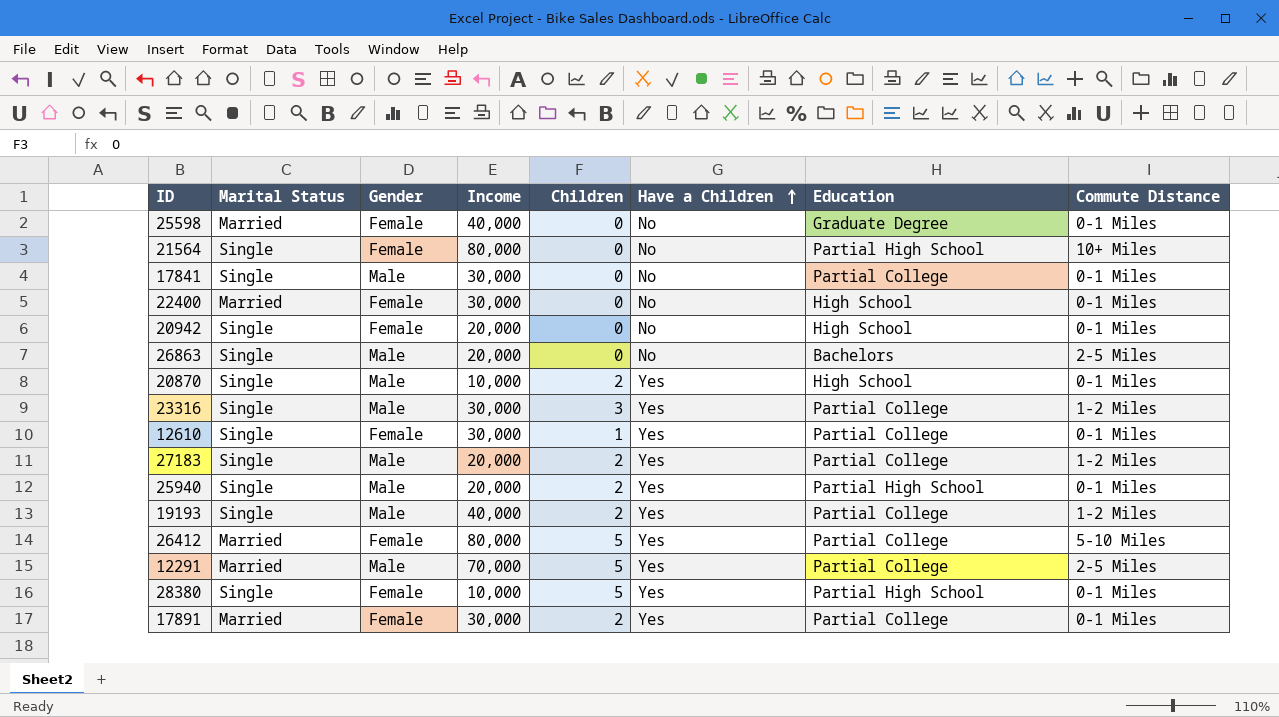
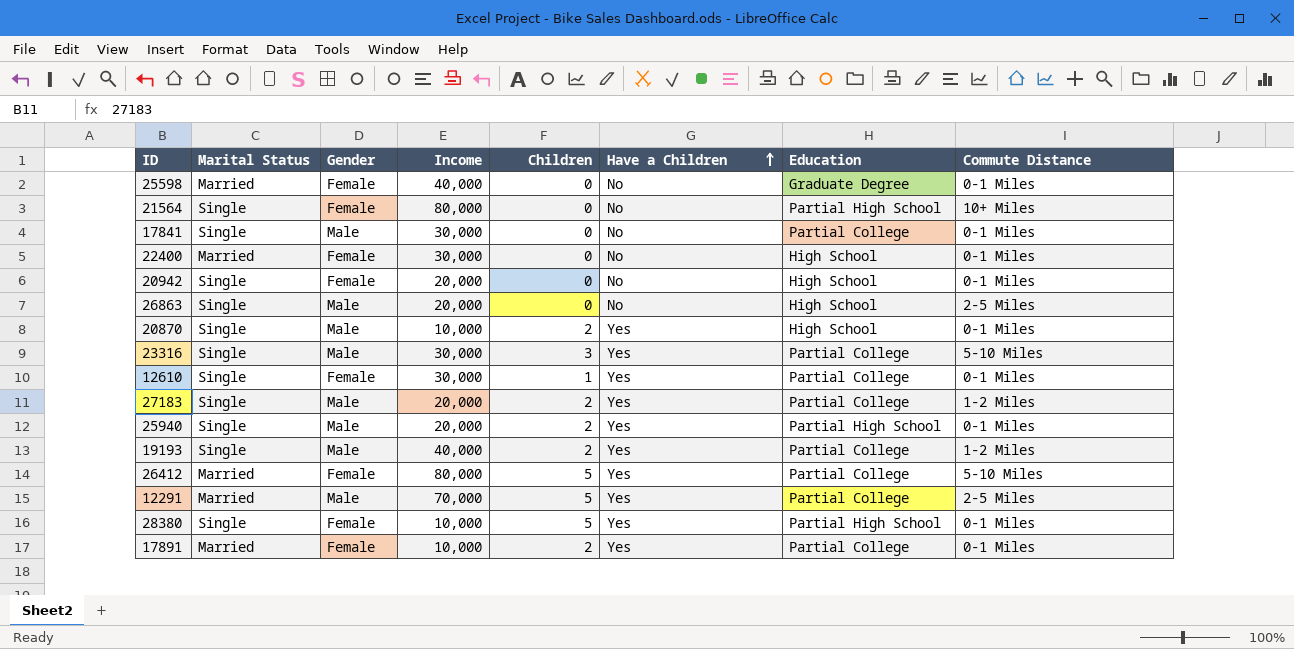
26863 | Education: Bachelors -> High School
23316 | Commute Distance: 1-2 Miles -> 5-10 Miles
17891 | Income: 30,000 -> 10,000

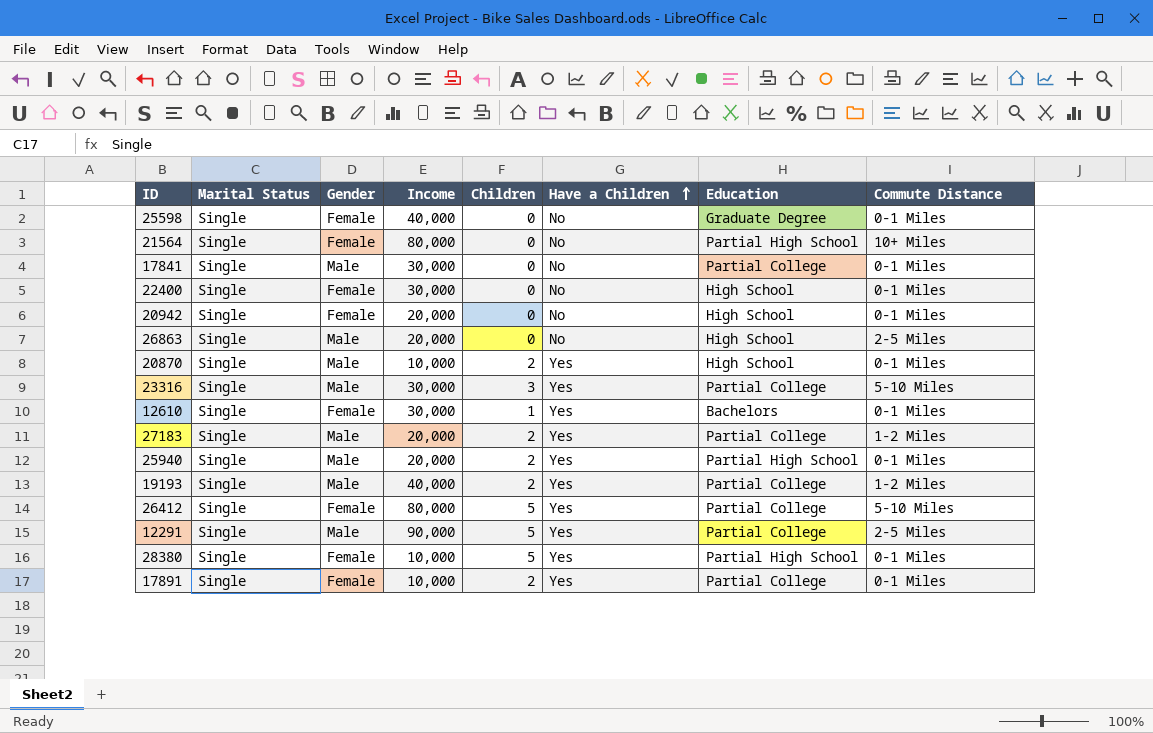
25598 | Marital Status: Married -> Single
22400 | Marital Status: Married -> Single
12610 | Education: Partial College -> Bachelors
26412 | Marital Status: Married -> Single
12291 | Marital Status: Married -> Single
12291 | Income: 70,000 -> 90,000
17891 | Marital Status: Married -> Single

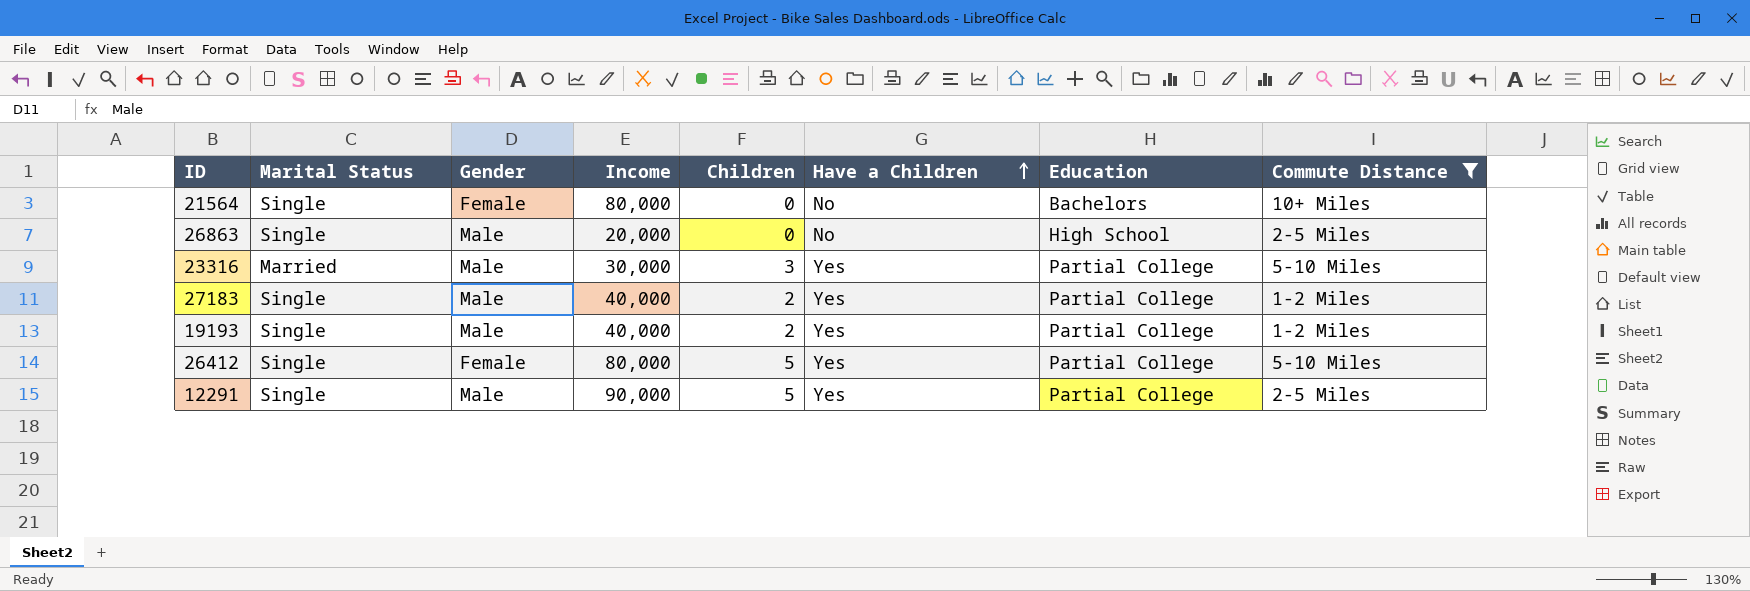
filter: none -> Commute Distance != 0-1 Miles
21564 | Education: Partial High School -> Bachelors
23316 | Marital Status: Single -> Married
27183 | Income: 20,000 -> 40,000

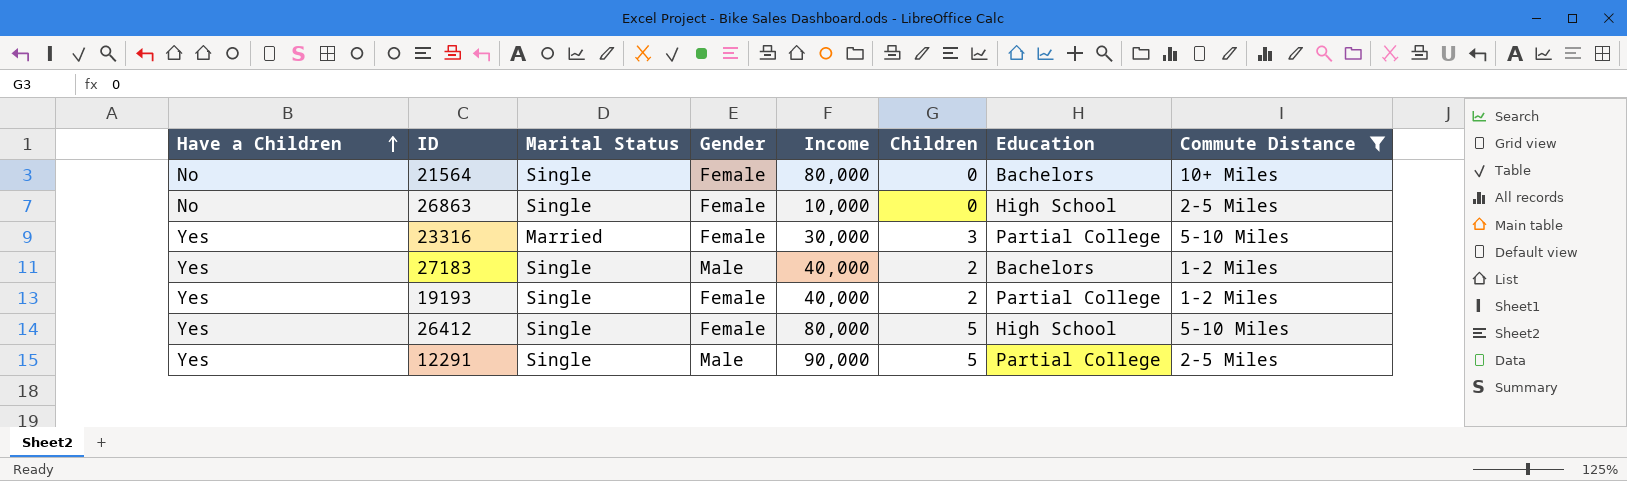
column Have a Children | position: 6 -> 1
26863 | Gender: Male -> Female
26863 | Income: 20,000 -> 10,000
23316 | Gender: Male -> Female
27183 | Education: Partial College -> Bachelors
19193 | Gender: Male -> Female
26412 | Education: Partial College -> High School

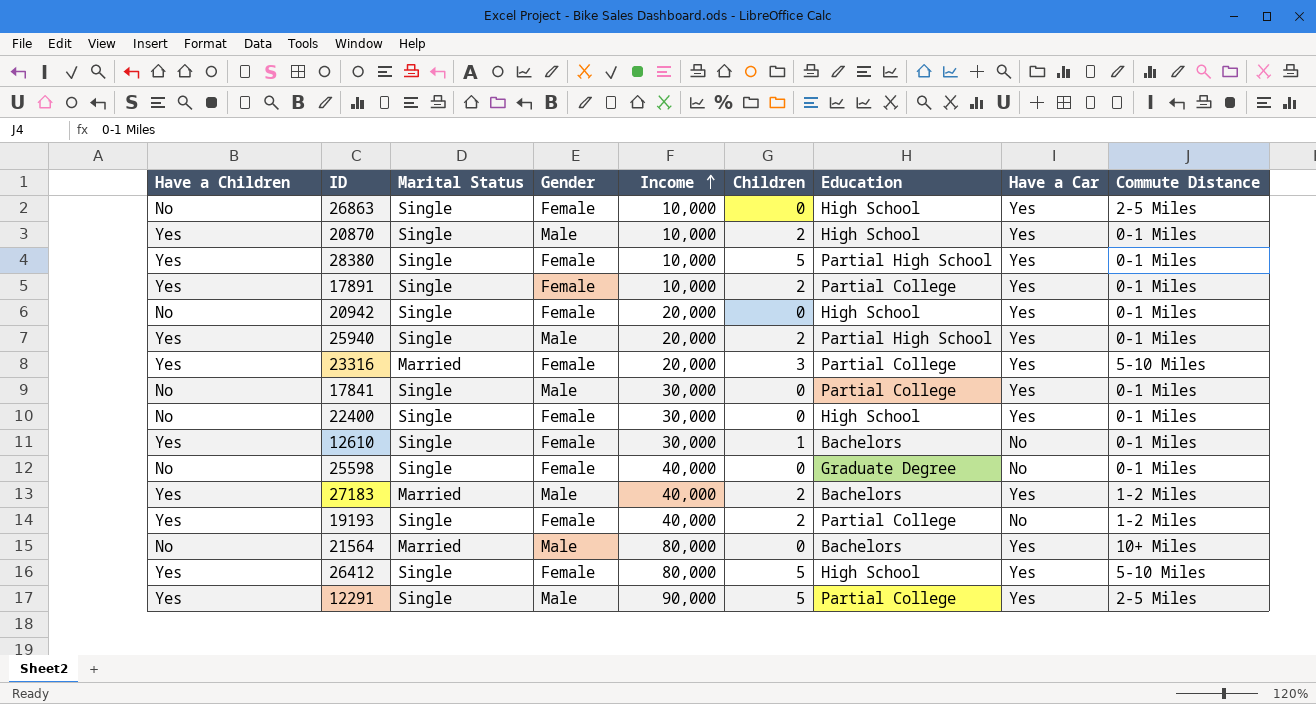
filter: Commute Distance != 0-1 Miles -> none
row order: Have a Children ascending -> Income ascending
column Have a Car | position: none -> 8
23316 | Income: 30,000 -> 20,000
27183 | Marital Status: Single -> Married
21564 | Marital Status: Single -> Married
21564 | Gender: Female -> Male

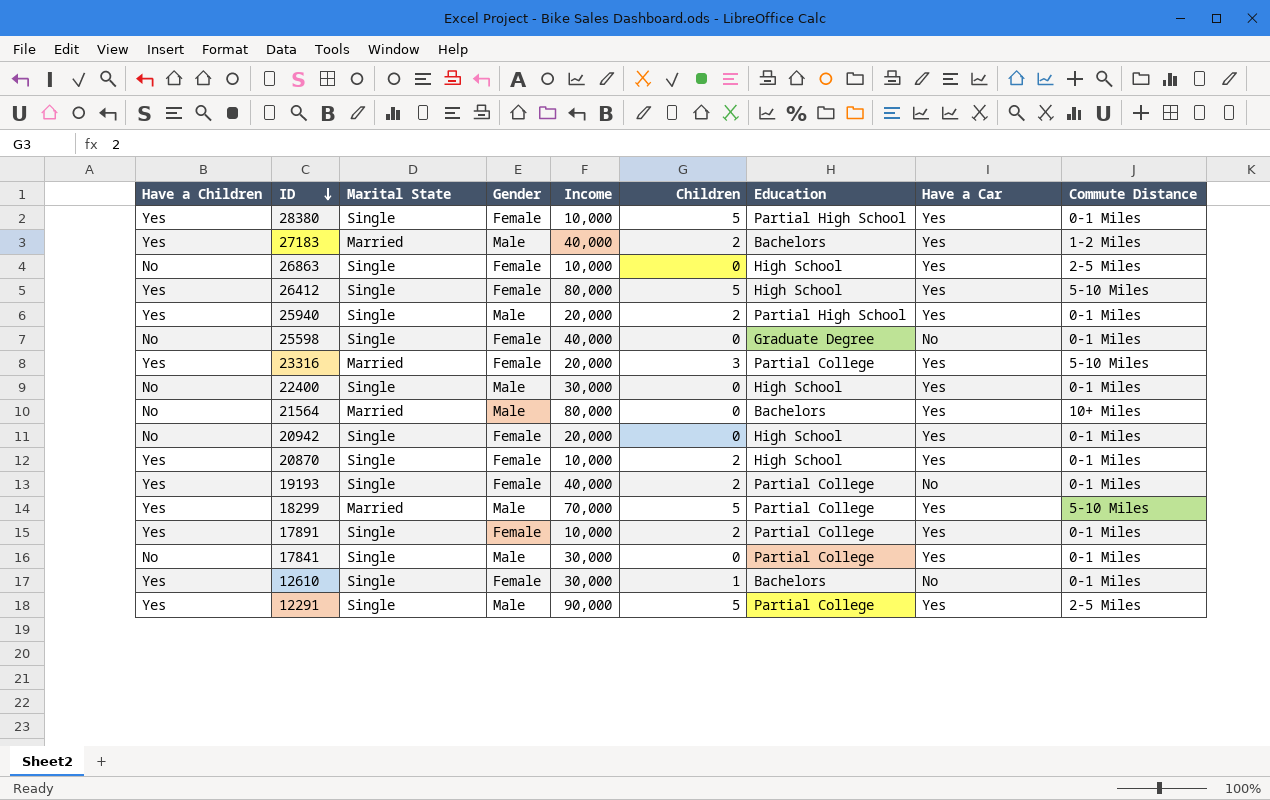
row order: Income ascending -> ID descending
column name: Marital Status -> Marital State
22400 | Gender: Female -> Male
20870 | Gender: Male -> Female
19193 | Commute Distance: 1-2 Miles -> 0-1 Miles
row 18299: none -> Yes | Married | Male | 70,000 | 5 | Partial College | Yes | 5-10 Miles

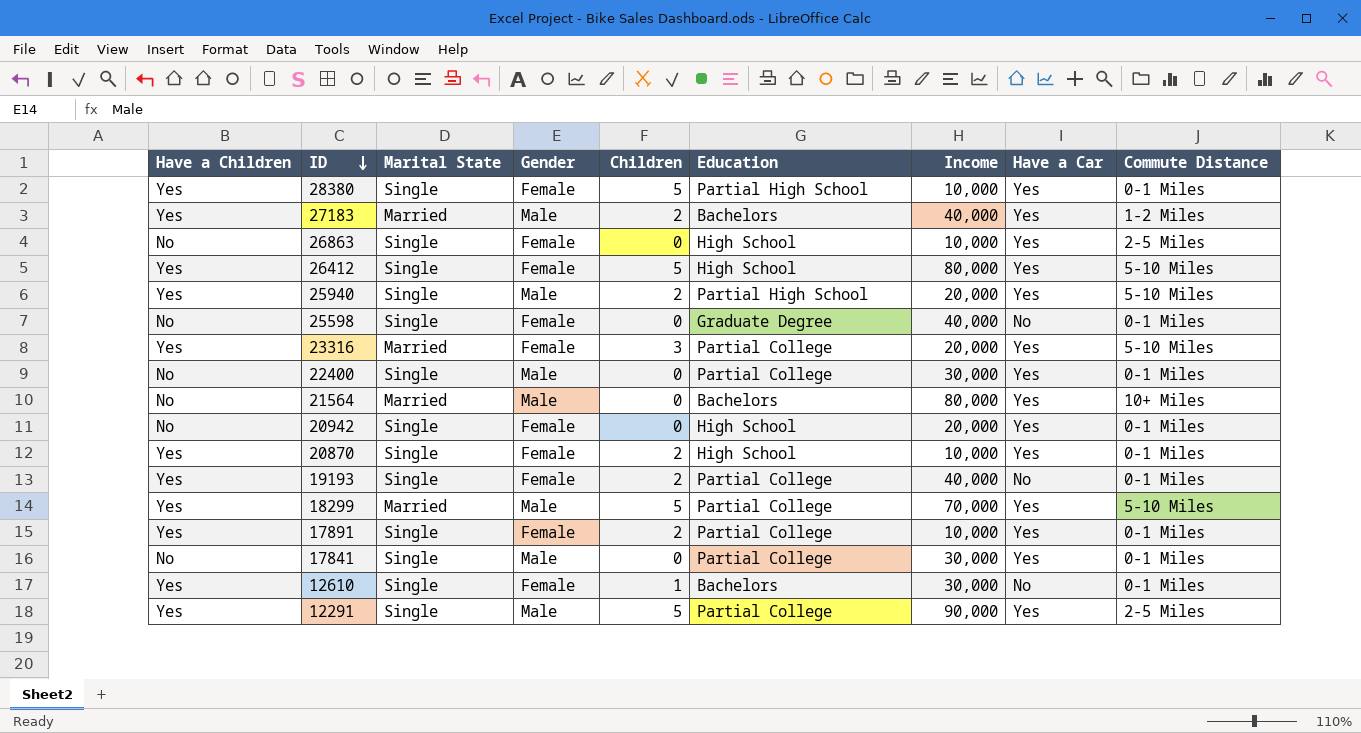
column Income | position: 5 -> 7
25940 | Commute Distance: 0-1 Miles -> 5-10 Miles
22400 | Education: High School -> Partial College

